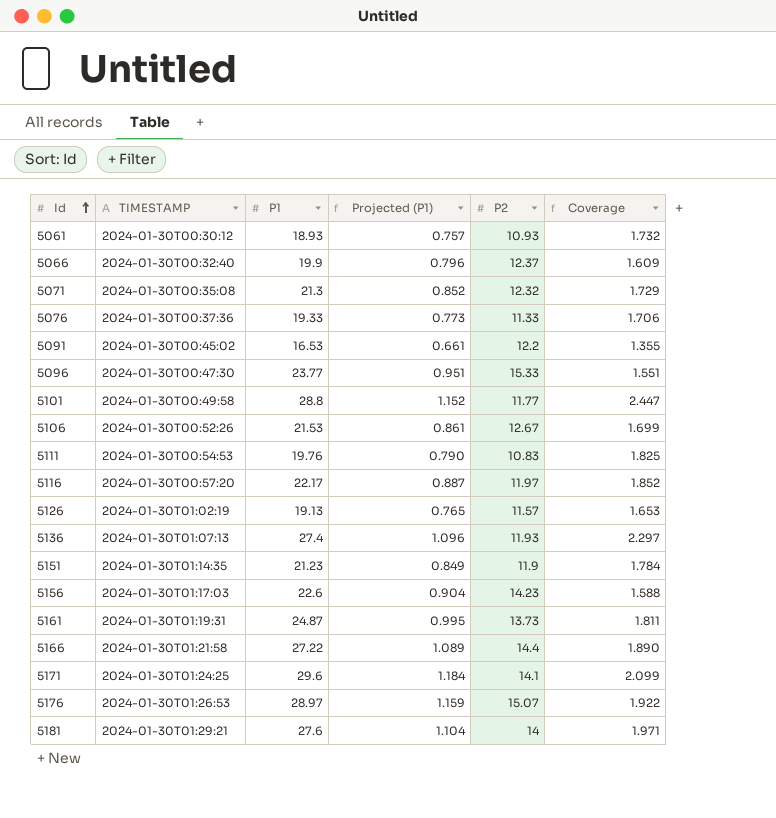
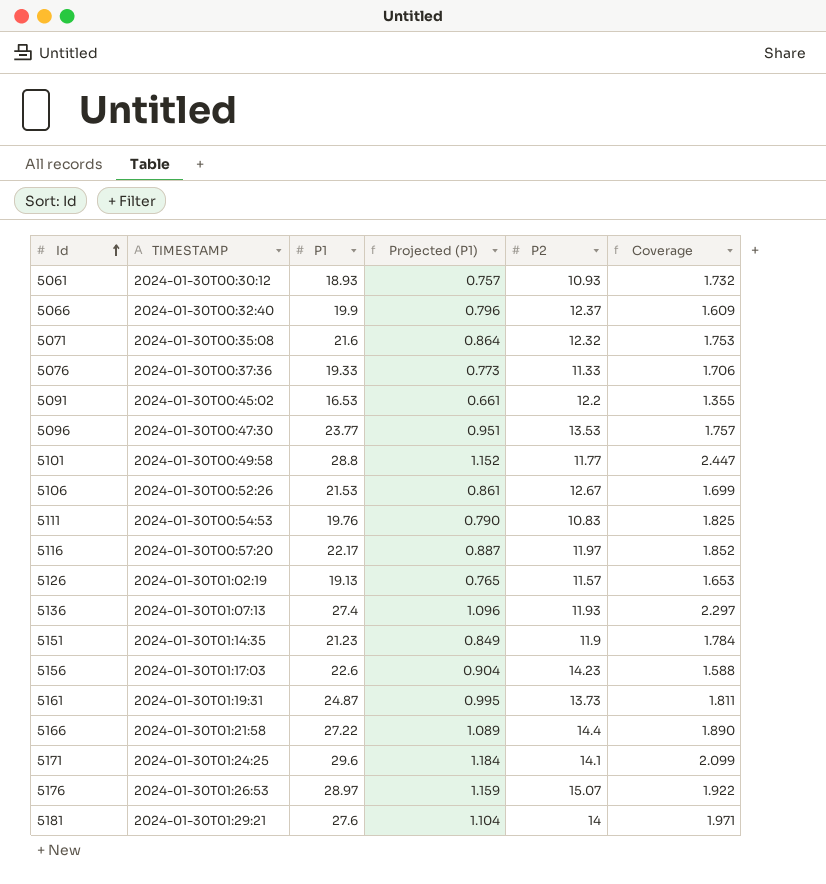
5071 | P1: 21.3 -> 21.6
5071 | Projected (P1): 0.852 -> 0.864
5071 | Coverage: 1.729 -> 1.753
5096 | P2: 15.33 -> 13.53
5096 | Coverage: 1.551 -> 1.757

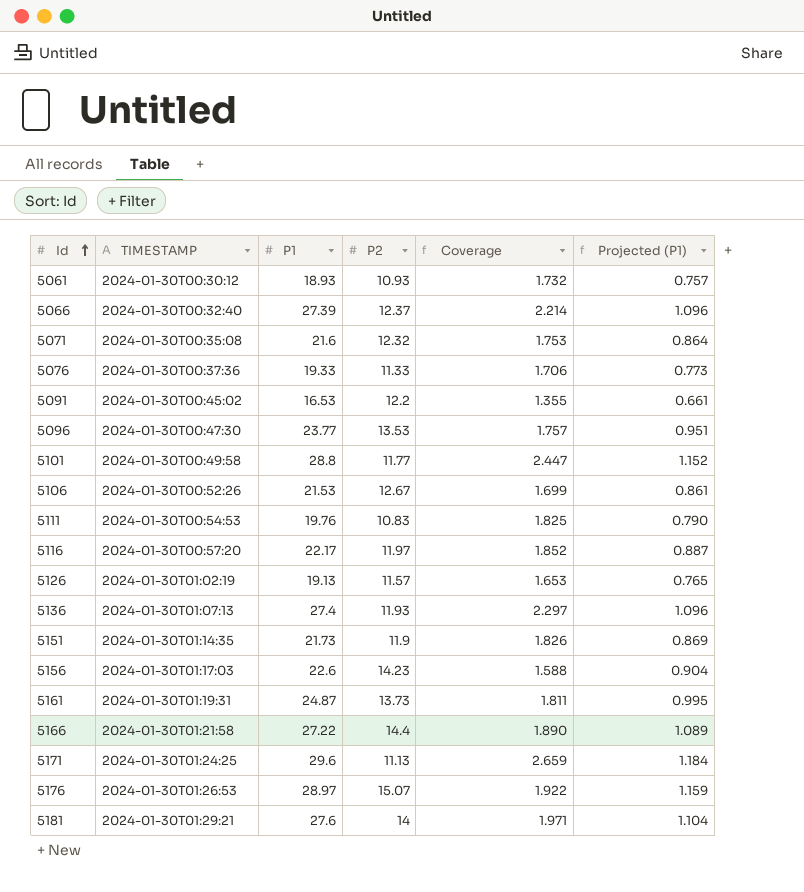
column Projected (P1) | position: 4 -> 6
5066 | P1: 19.9 -> 27.39
5066 | Coverage: 1.609 -> 2.214
5066 | Projected (P1): 0.796 -> 1.096
5151 | P1: 21.23 -> 21.73
5151 | Coverage: 1.784 -> 1.826
5151 | Projected (P1): 0.849 -> 0.869
5171 | P2: 14.1 -> 11.13
5171 | Coverage: 2.099 -> 2.659

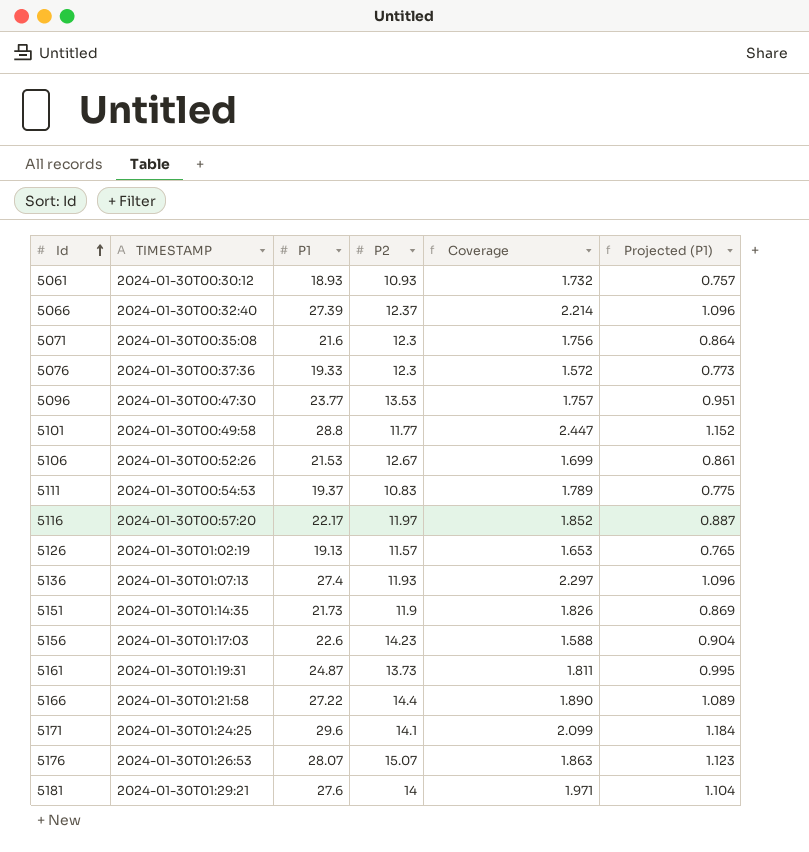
row 5091: 2024-01-30T00:45:02 | 16.53 | 12.2 | 1.355 | 0.661 -> none
5071 | P2: 12.32 -> 12.3
5071 | Coverage: 1.753 -> 1.756
5076 | P2: 11.33 -> 12.3
5076 | Coverage: 1.706 -> 1.572
5111 | P1: 19.76 -> 19.37
5111 | Coverage: 1.825 -> 1.789
5111 | Projected (P1): 0.790 -> 0.775
5171 | P2: 11.13 -> 14.1
5171 | Coverage: 2.659 -> 2.099
5176 | P1: 28.97 -> 28.07
5176 | Coverage: 1.922 -> 1.863
5176 | Projected (P1): 1.159 -> 1.123

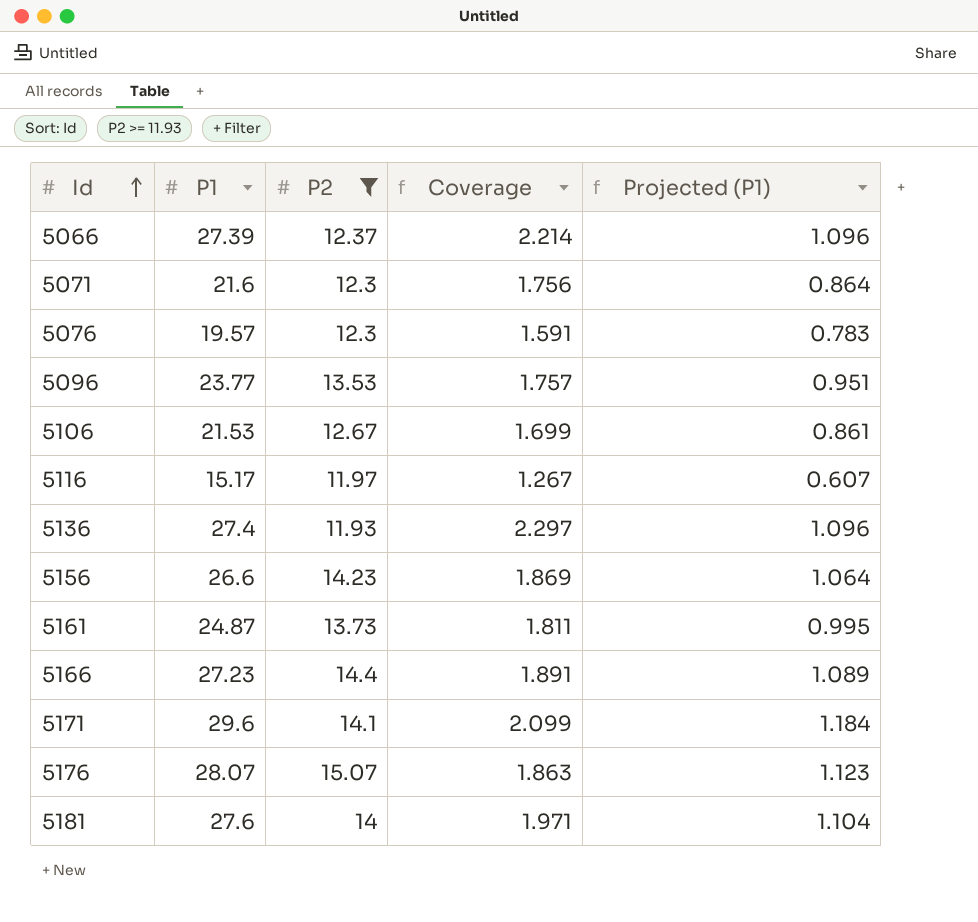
filter: none -> P2 >= 11.93
column TIMESTAMP | position: 2 -> none
5076 | P1: 19.33 -> 19.57
5076 | Coverage: 1.572 -> 1.591
5076 | Projected (P1): 0.773 -> 0.783
5116 | P1: 22.17 -> 15.17
5116 | Coverage: 1.852 -> 1.267
5116 | Projected (P1): 0.887 -> 0.607
5156 | P1: 22.6 -> 26.6
5156 | Coverage: 1.588 -> 1.869
5156 | Projected (P1): 0.904 -> 1.064
5166 | P1: 27.22 -> 27.23
5166 | Coverage: 1.890 -> 1.891

